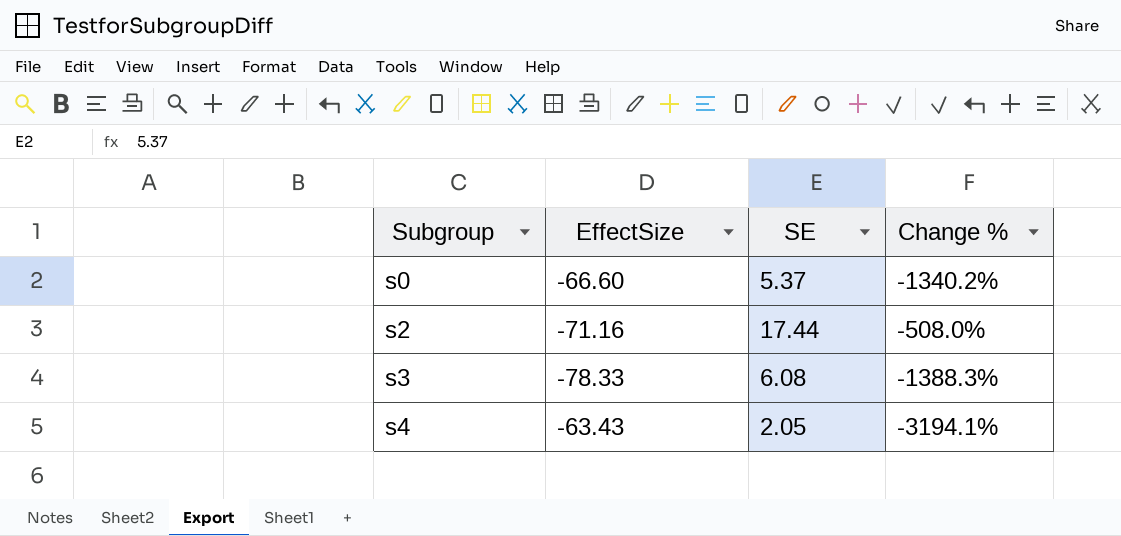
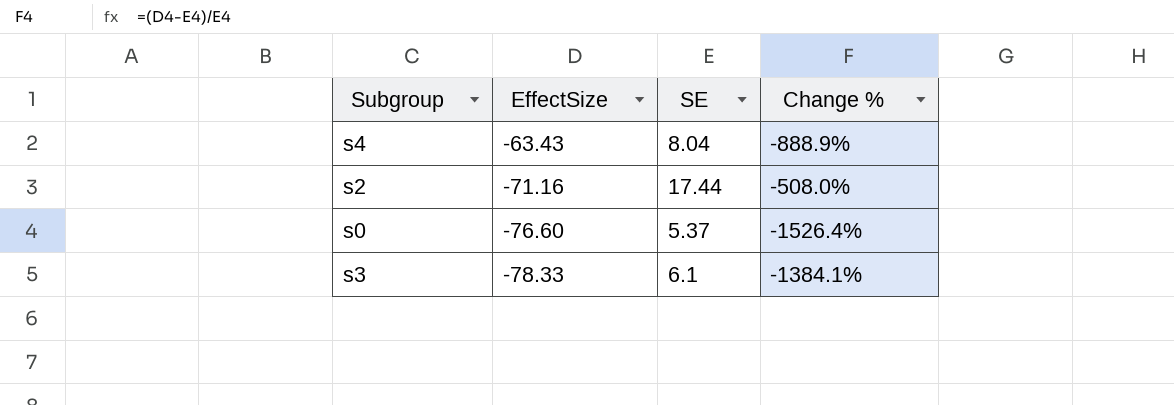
row order: Subgroup ascending -> EffectSize descending
s4 | SE: 2.05 -> 8.04
s4 | Change %: -3194.1% -> -888.9%
s0 | EffectSize: -66.60 -> -76.60
s0 | Change %: -1340.2% -> -1526.4%
s3 | SE: 6.08 -> 6.1
s3 | Change %: -1388.3% -> -1384.1%

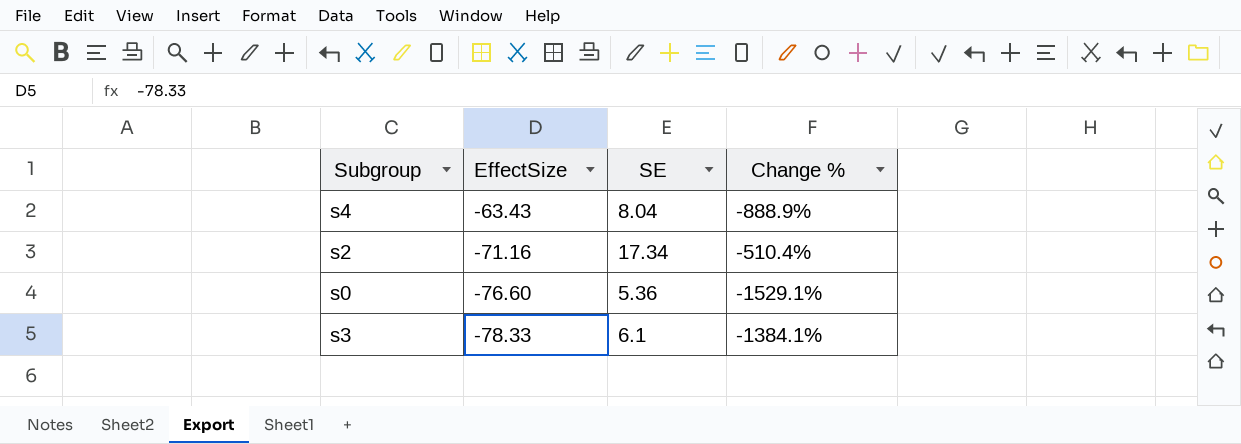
s2 | SE: 17.44 -> 17.34
s2 | Change %: -508.0% -> -510.4%
s0 | SE: 5.37 -> 5.36
s0 | Change %: -1526.4% -> -1529.1%

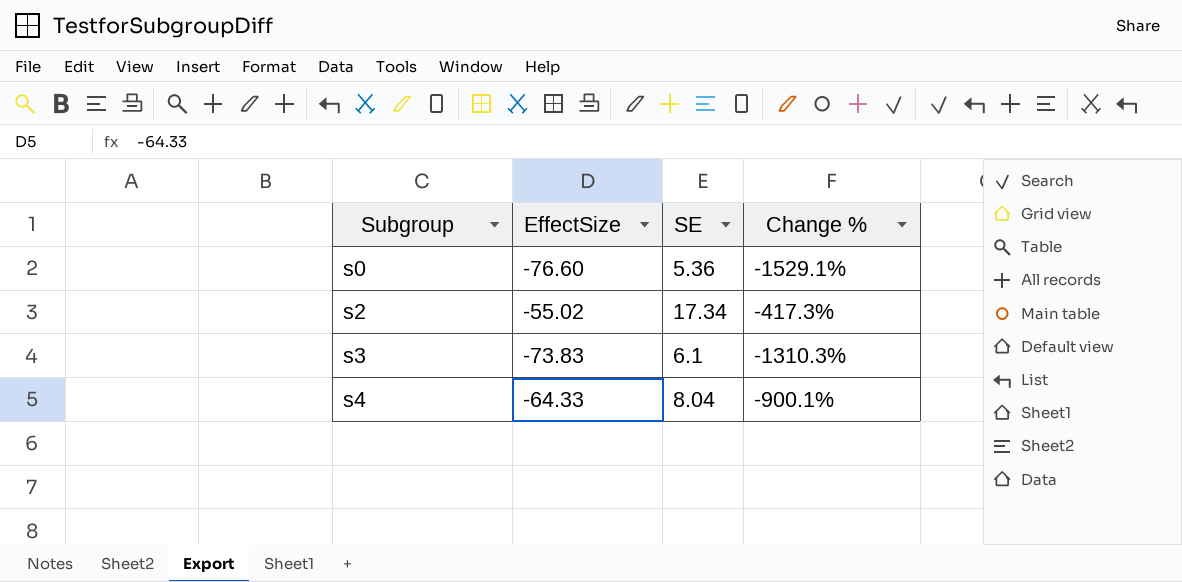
row order: EffectSize descending -> Subgroup ascending
s2 | EffectSize: -71.16 -> -55.02
s2 | Change %: -510.4% -> -417.3%
s3 | EffectSize: -78.33 -> -73.83
s3 | Change %: -1384.1% -> -1310.3%
s4 | EffectSize: -63.43 -> -64.33
s4 | Change %: -888.9% -> -900.1%

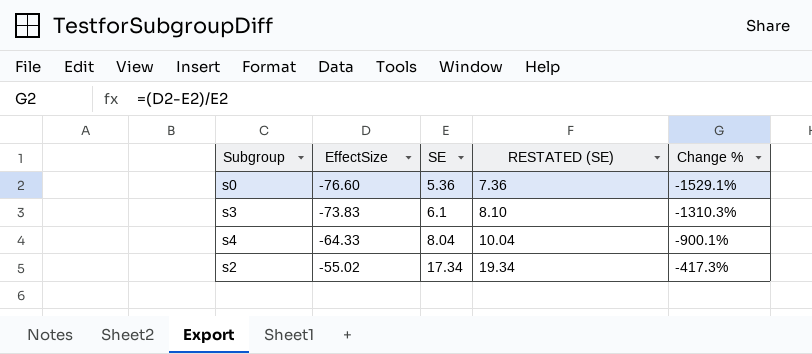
row order: Subgroup ascending -> EffectSize ascending
column RESTATED (SE) | formula: none -> [SE] + 2

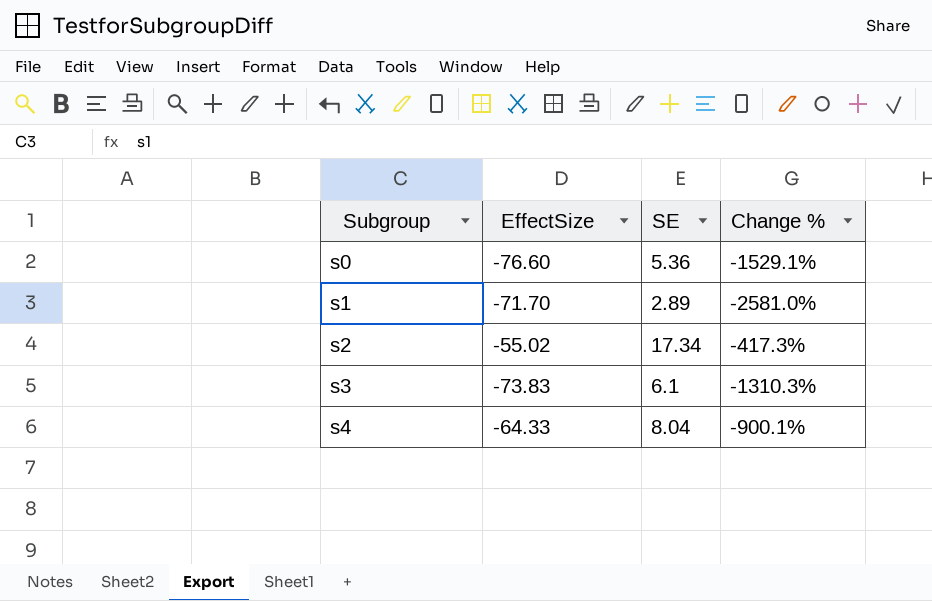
row order: EffectSize ascending -> Subgroup ascending
column RESTATED (SE) | formula: [SE] + 2 -> none
row s1: none -> -71.70 | 2.89 | -2581.0%

